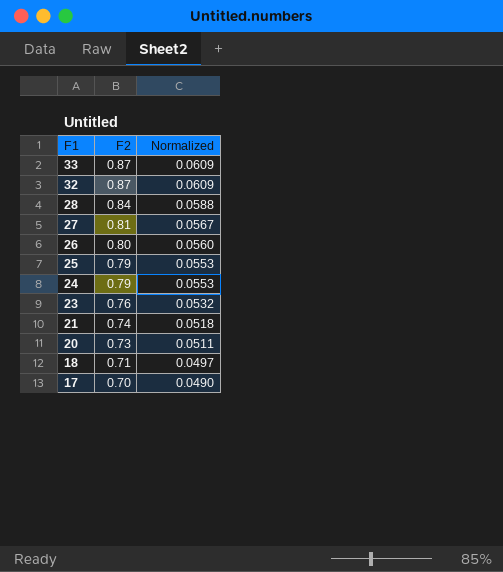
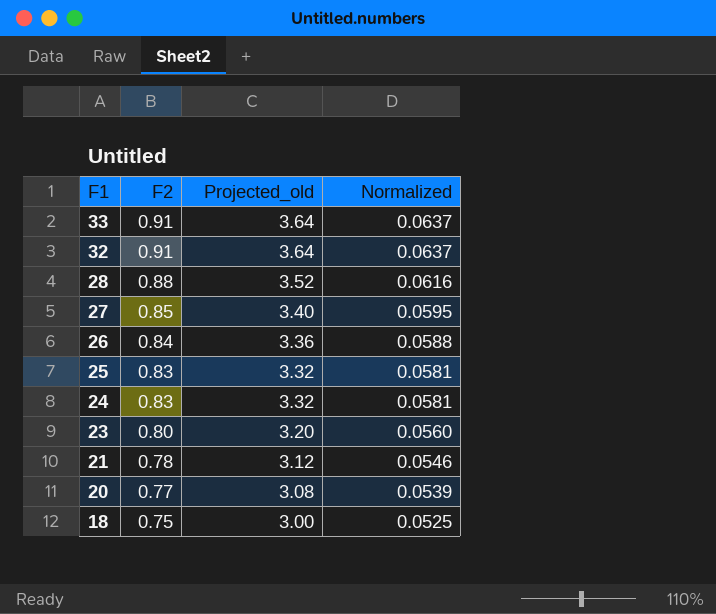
column Projected_old | formula: none -> [F2] * 4
row 17: 0.70 | 0.0490 -> none
33 | F2: 0.87 -> 0.91
33 | Normalized: 0.0609 -> 0.0637
32 | F2: 0.87 -> 0.91
32 | Normalized: 0.0609 -> 0.0637
28 | F2: 0.84 -> 0.88
28 | Normalized: 0.0588 -> 0.0616
27 | F2: 0.81 -> 0.85
27 | Normalized: 0.0567 -> 0.0595
26 | F2: 0.80 -> 0.84
26 | Normalized: 0.0560 -> 0.0588
25 | F2: 0.79 -> 0.83
25 | Normalized: 0.0553 -> 0.0581
24 | F2: 0.79 -> 0.83
24 | Normalized: 0.0553 -> 0.0581
23 | F2: 0.76 -> 0.80
23 | Normalized: 0.0532 -> 0.0560
21 | F2: 0.74 -> 0.78
21 | Normalized: 0.0518 -> 0.0546
20 | F2: 0.73 -> 0.77
20 | Normalized: 0.0511 -> 0.0539
18 | F2: 0.71 -> 0.75
18 | Normalized: 0.0497 -> 0.0525

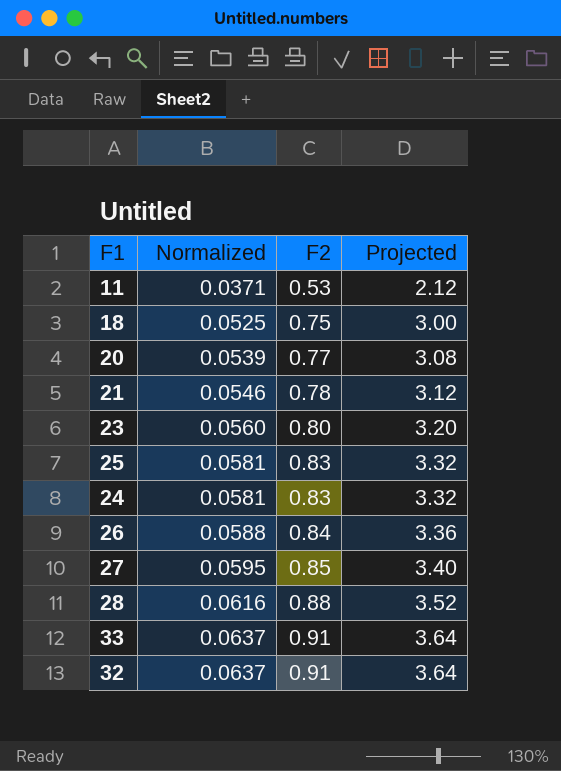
row order: F1 descending -> Normalized ascending
column Normalized | position: 4 -> 2
column name: Projected_old -> Projected
row 11: none -> 0.0371 | 0.53 | 2.12

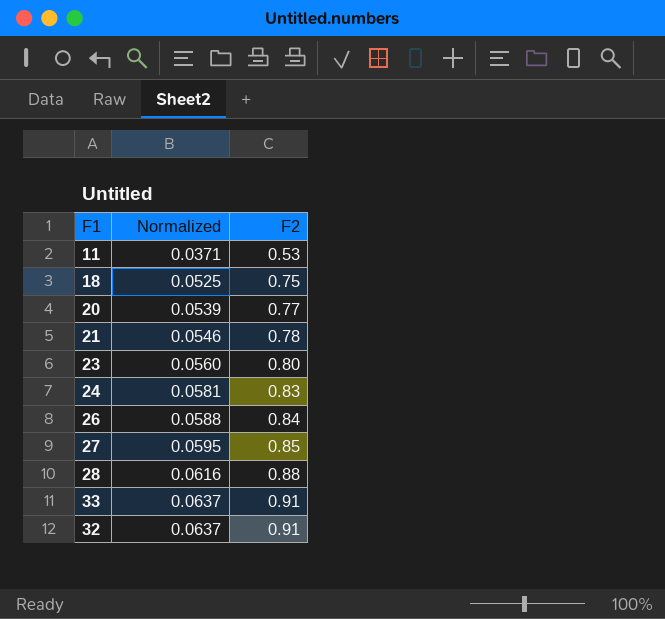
column Projected | formula: [F2] * 4 -> none
row 25: 0.0581 | 0.83 | 3.32 -> none

